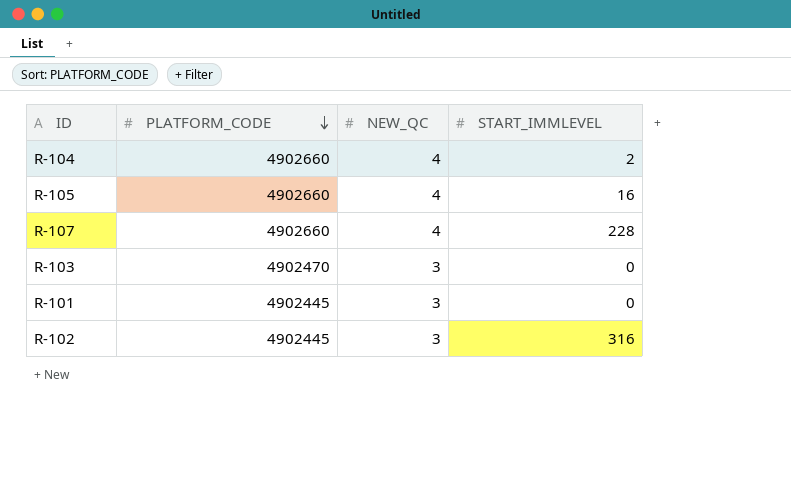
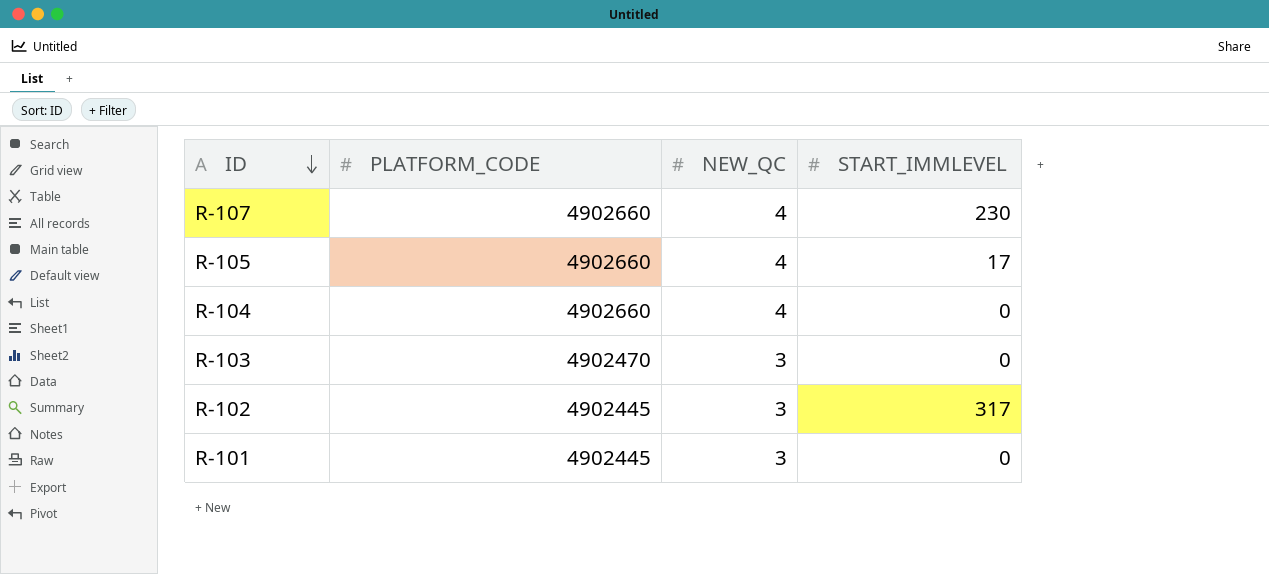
row order: PLATFORM_CODE descending -> ID descending
R-107 | START_IMMLEVEL: 228 -> 230
R-105 | START_IMMLEVEL: 16 -> 17
R-104 | START_IMMLEVEL: 2 -> 0
R-102 | START_IMMLEVEL: 316 -> 317

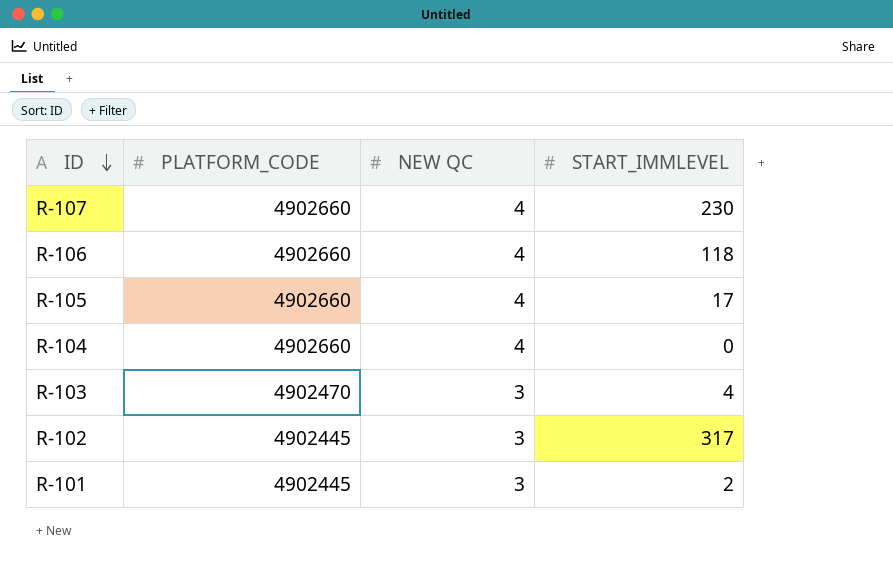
column name: NEW_QC -> NEW QC
row R-106: none -> 4902660 | 4 | 118
R-103 | START_IMMLEVEL: 0 -> 4
R-101 | START_IMMLEVEL: 0 -> 2

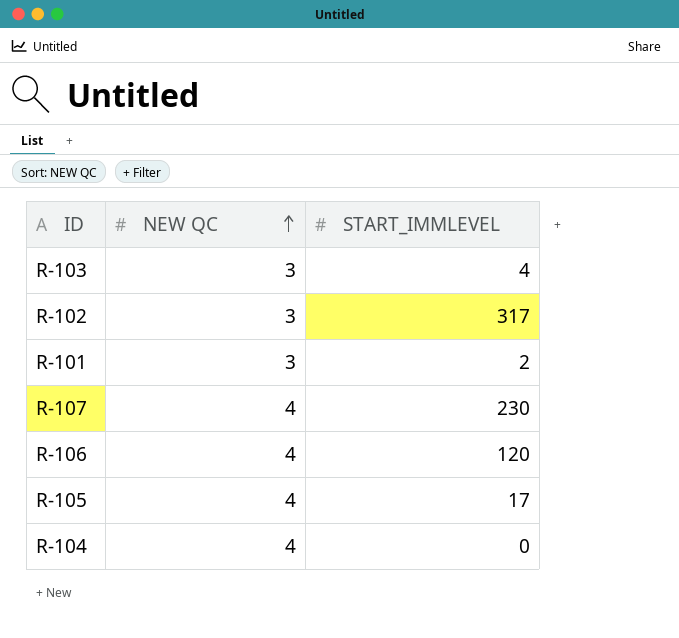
row order: ID descending -> NEW QC ascending
column PLATFORM_CODE | position: 2 -> none
R-106 | START_IMMLEVEL: 118 -> 120

